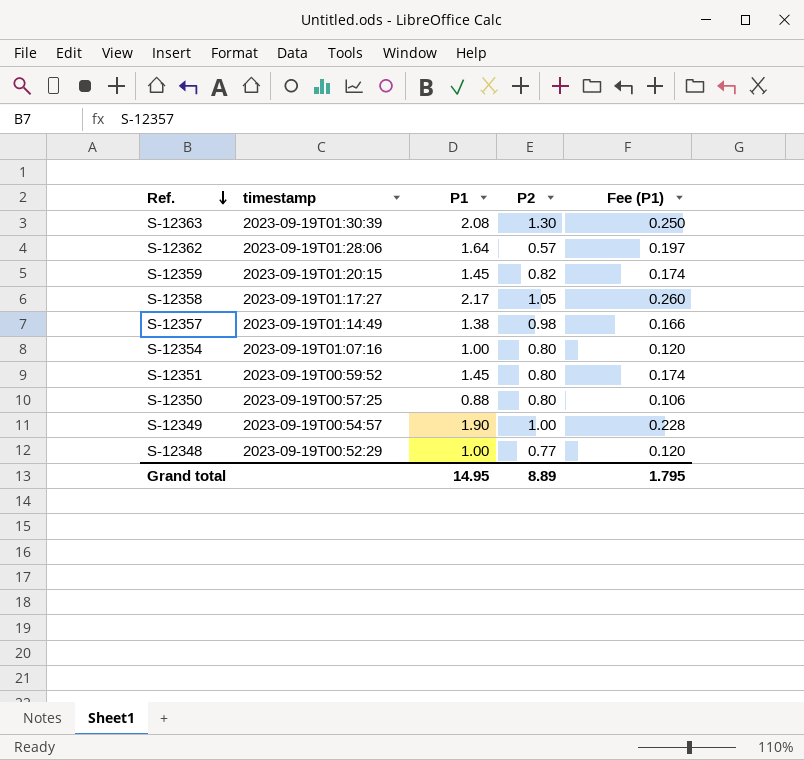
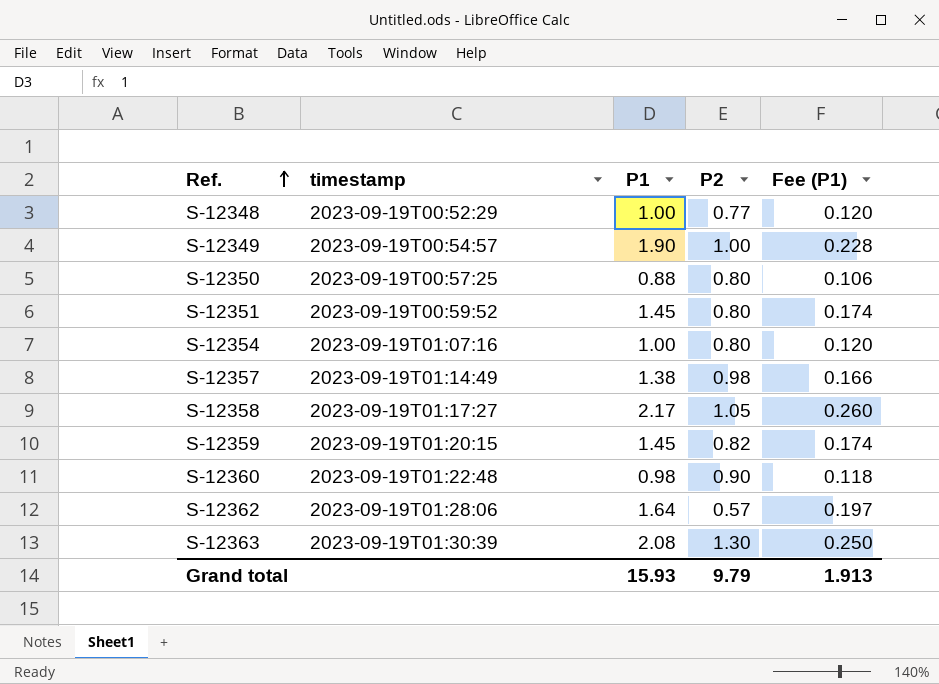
row order: Ref. descending -> Ref. ascending
row S-12360: none -> 2023-09-19T01:22:48 | 0.98 | 0.90 | 0.118
Grand total | P1: 14.95 -> 15.93
Grand total | P2: 8.89 -> 9.79
Grand total | Fee (P1): 1.795 -> 1.913

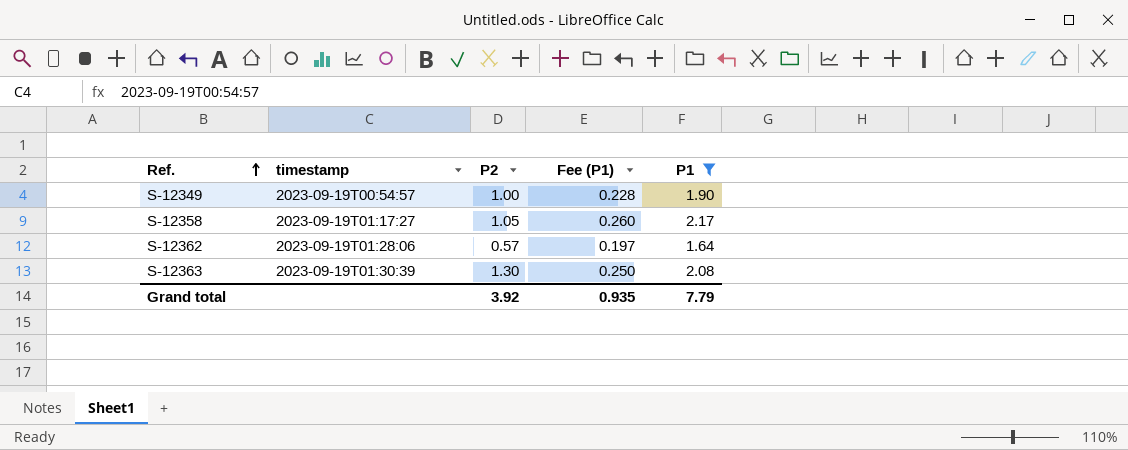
filter: none -> P1 >= 1.64
column P1 | position: 3 -> 5
Grand total | P2: 9.79 -> 3.92
Grand total | Fee (P1): 1.913 -> 0.935
Grand total | P1: 15.93 -> 7.79

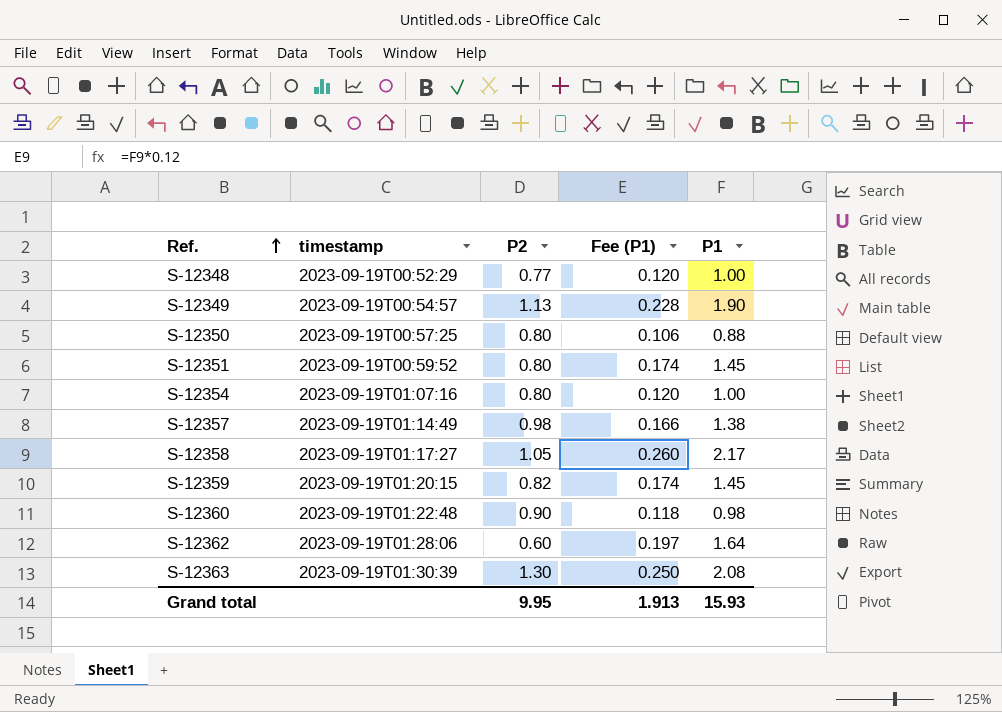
filter: P1 >= 1.64 -> none
S-12349 | P2: 1.00 -> 1.13
S-12362 | P2: 0.57 -> 0.60
Grand total | P2: 3.92 -> 9.95
Grand total | Fee (P1): 0.935 -> 1.913
Grand total | P1: 7.79 -> 15.93

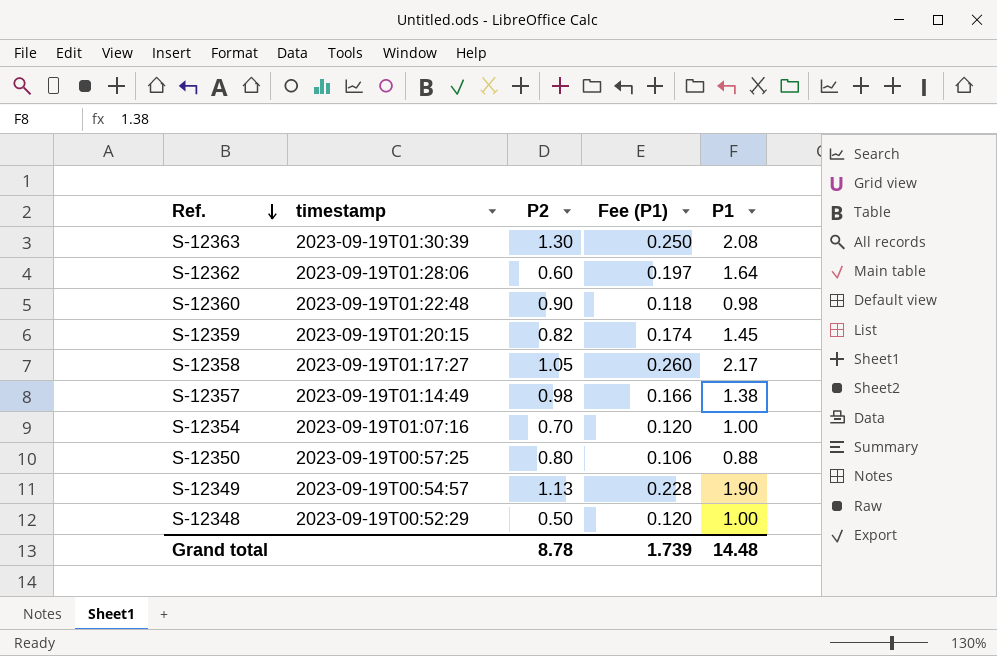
row order: Ref. ascending -> Ref. descending
row S-12351: 2023-09-19T00:59:52 | 0.80 | 0.174 | 1.45 -> none
S-12354 | P2: 0.80 -> 0.70
S-12348 | P2: 0.77 -> 0.50
Grand total | P2: 9.95 -> 8.78
Grand total | Fee (P1): 1.913 -> 1.739
Grand total | P1: 15.93 -> 14.48

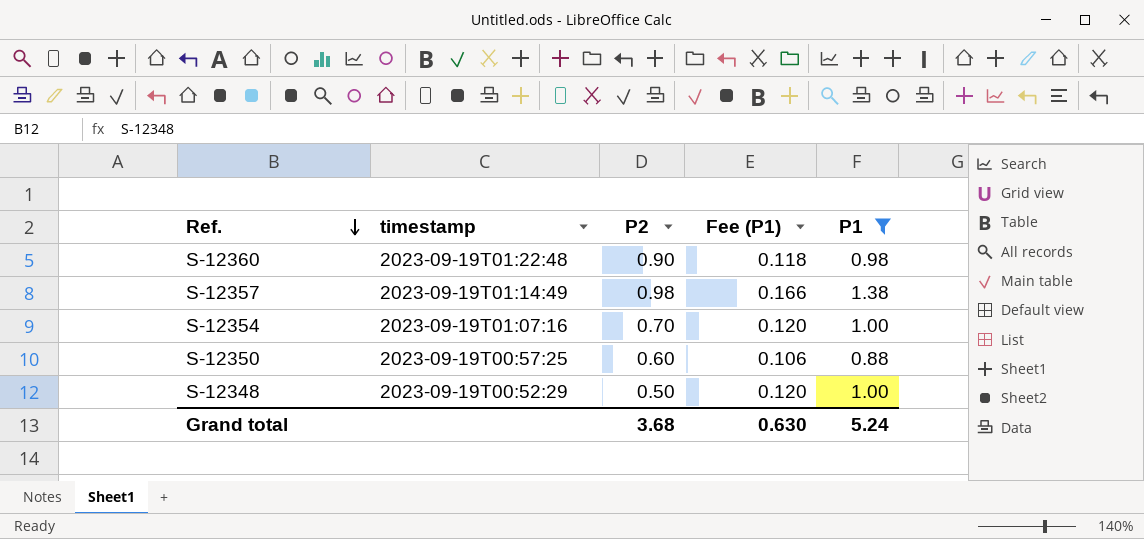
filter: none -> P1 <= 1.38
S-12350 | P2: 0.80 -> 0.60
Grand total | P2: 8.78 -> 3.68
Grand total | Fee (P1): 1.739 -> 0.630
Grand total | P1: 14.48 -> 5.24

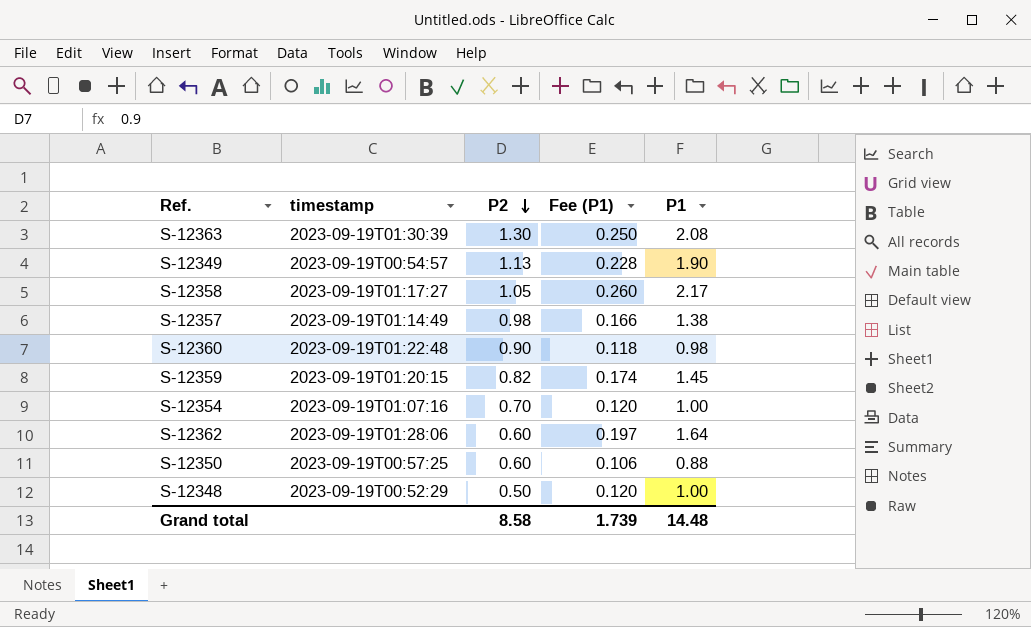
filter: P1 <= 1.38 -> none
row order: Ref. descending -> P2 descending
Grand total | P2: 3.68 -> 8.58
Grand total | Fee (P1): 0.630 -> 1.739
Grand total | P1: 5.24 -> 14.48

